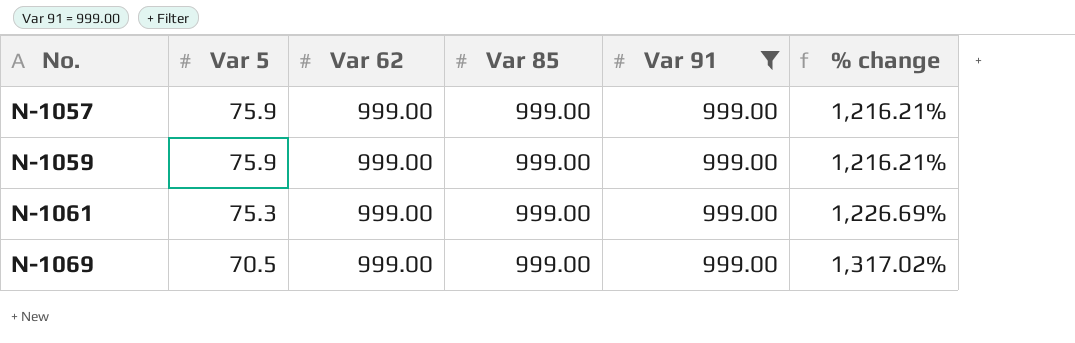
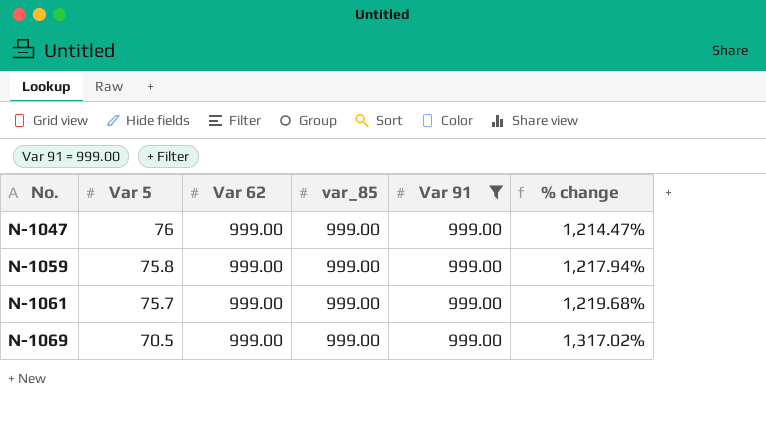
column name: Var 85 -> var_85
row N-1057: 75.9 | 999.00 | 999.00 | 999.00 | 1,216.21% -> none
row N-1047: none -> 76 | 999.00 | 999.00 | 999.00 | 1,214.47%
N-1059 | Var 5: 75.9 -> 75.8
N-1059 | % change: 1,216.21% -> 1,217.94%
N-1061 | Var 5: 75.3 -> 75.7
N-1061 | % change: 1,226.69% -> 1,219.68%

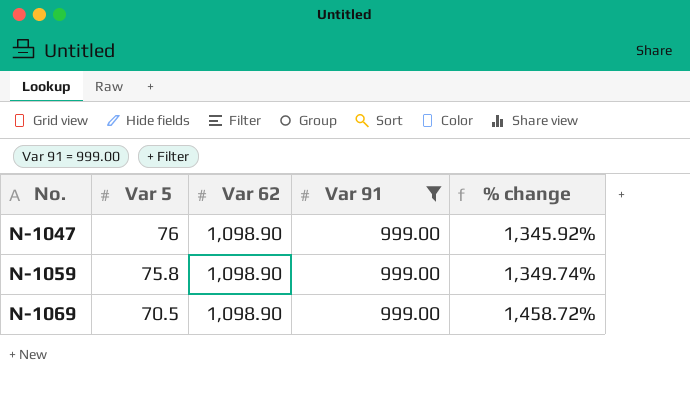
column var_85 | position: 4 -> none
row N-1061: 75.7 | 999.00 | 999.00 | 999.00 | 1,219.68% -> none
N-1047 | Var 62: 999.00 -> 1,098.90
N-1047 | % change: 1,214.47% -> 1,345.92%
N-1059 | Var 62: 999.00 -> 1,098.90
N-1059 | % change: 1,217.94% -> 1,349.74%
N-1069 | Var 62: 999.00 -> 1,098.90
N-1069 | % change: 1,317.02% -> 1,458.72%

